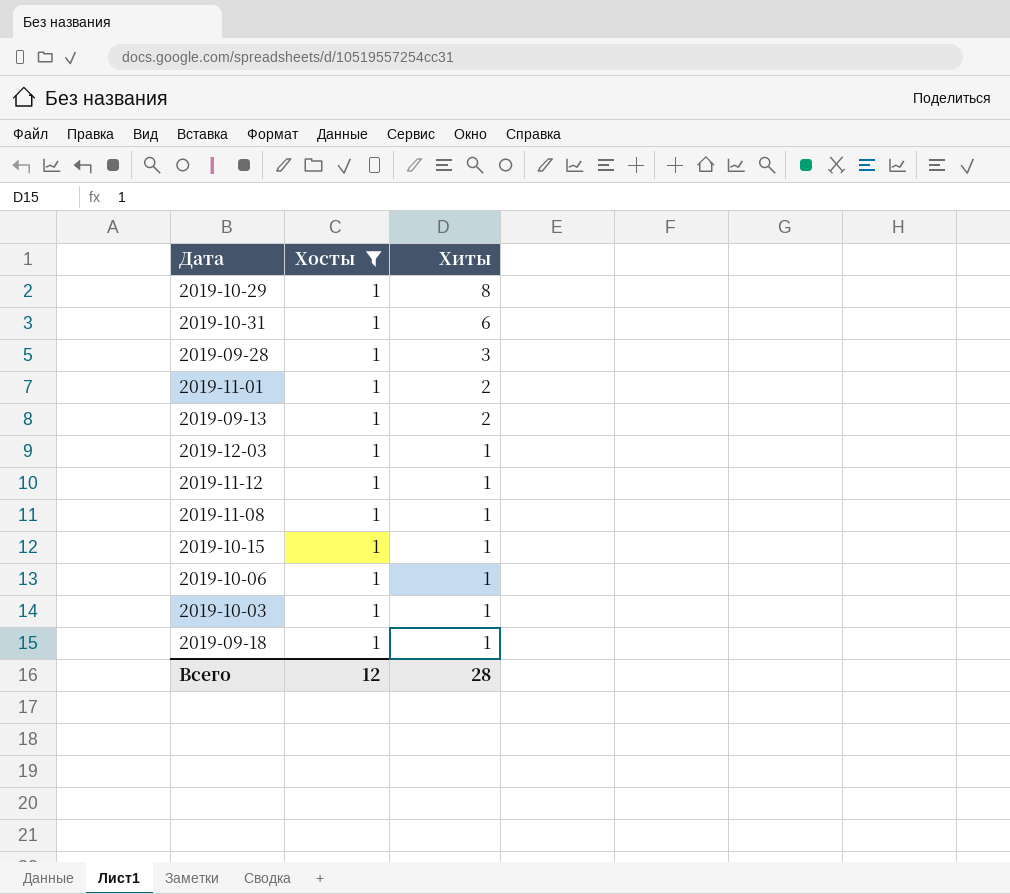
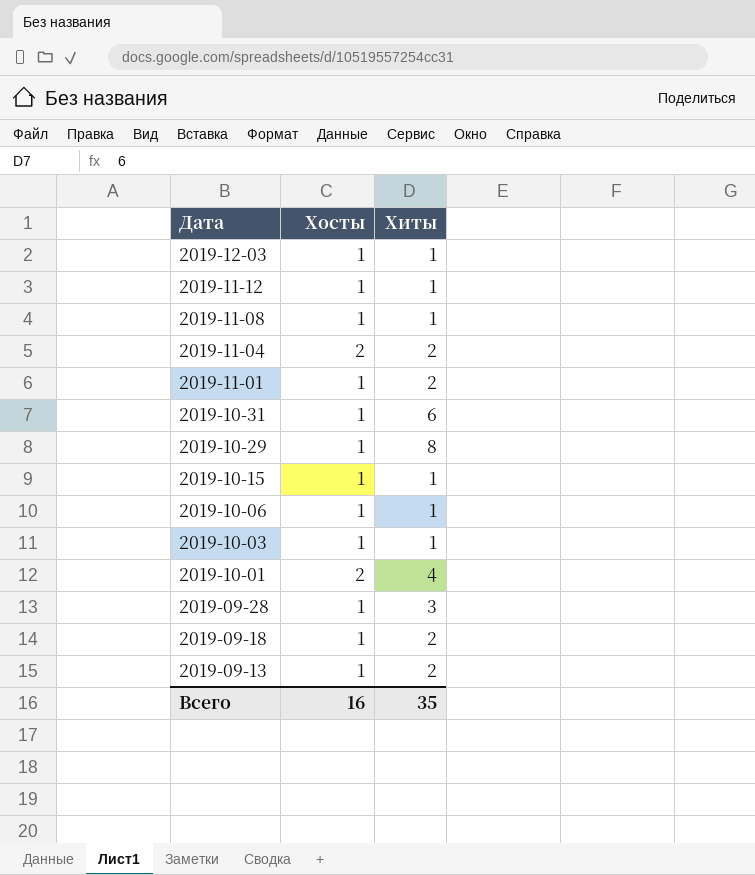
filter: Хосты = 1 -> none
row order: Хиты descending -> Дата descending
2019-09-18 | Хиты: 1 -> 2
Всего | Хосты: 12 -> 16
Всего | Хиты: 28 -> 35

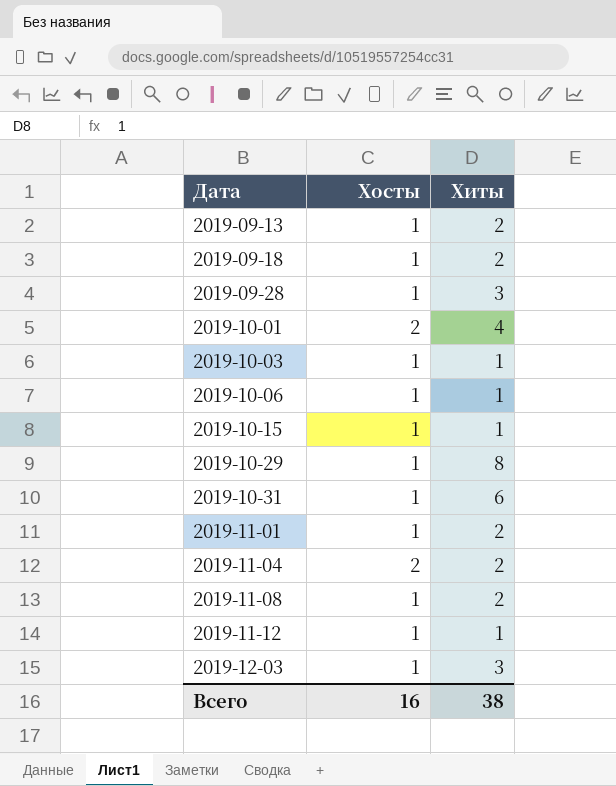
row order: Дата descending -> Дата ascending
2019-11-08 | Хиты: 1 -> 2
2019-12-03 | Хиты: 1 -> 3
Всего | Хиты: 35 -> 38

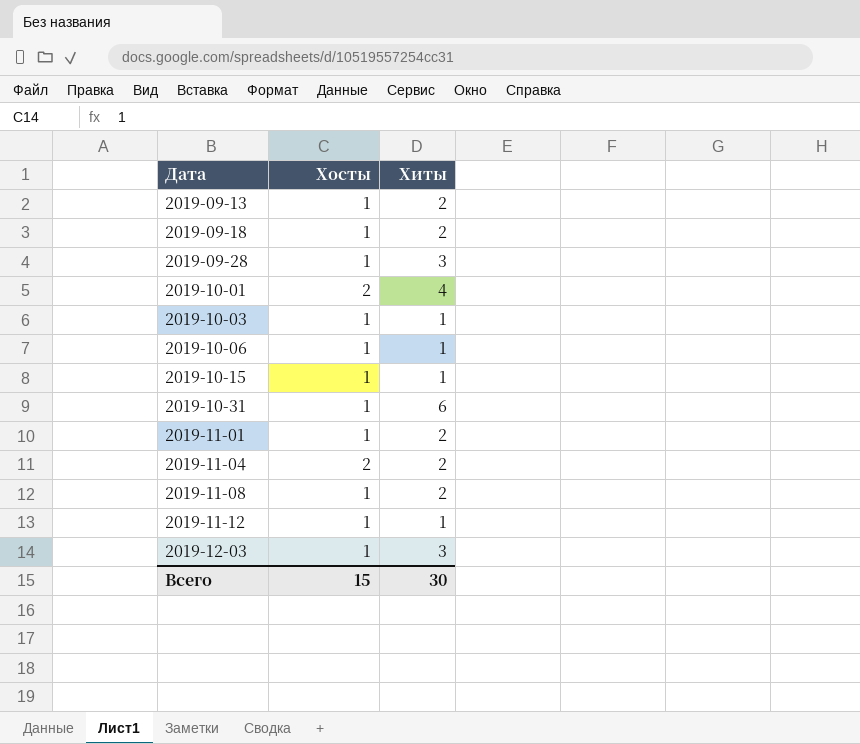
row 2019-10-29: 1 | 8 -> none
Всего | Хосты: 16 -> 15
Всего | Хиты: 38 -> 30

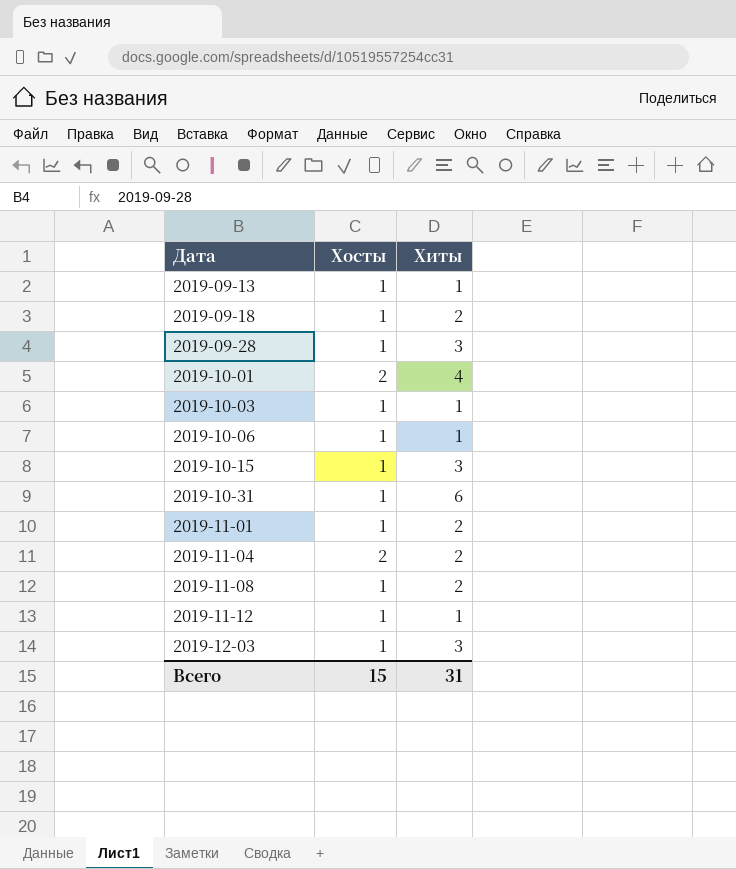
2019-09-13 | Хиты: 2 -> 1
2019-10-15 | Хиты: 1 -> 3
Всего | Хиты: 30 -> 31

